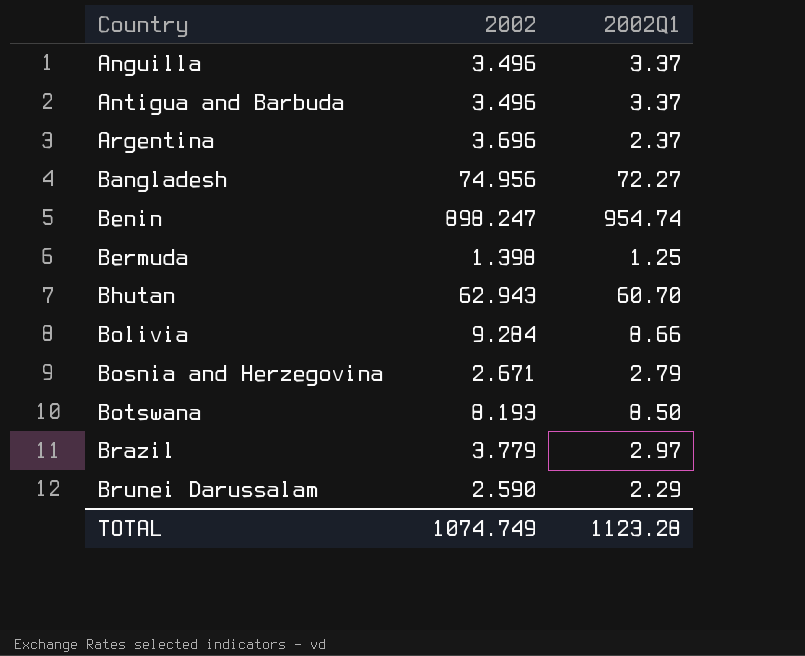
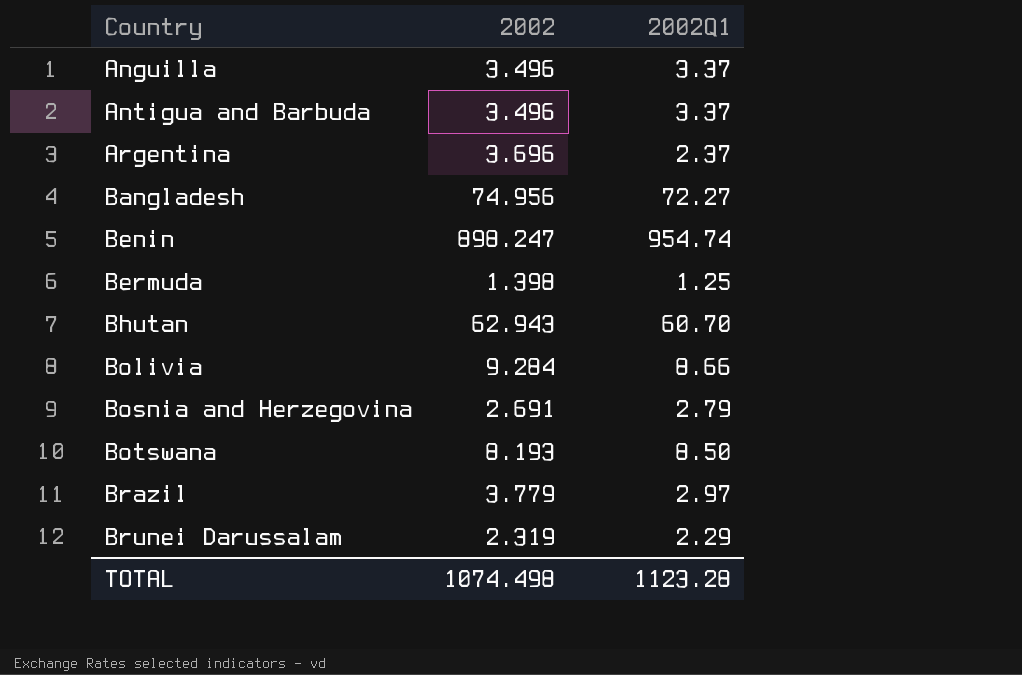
Bosnia and Herzegovina | 2002: 2.671 -> 2.691
Brunei Darussalam | 2002: 2.590 -> 2.319
TOTAL | 2002: 1074.749 -> 1074.498

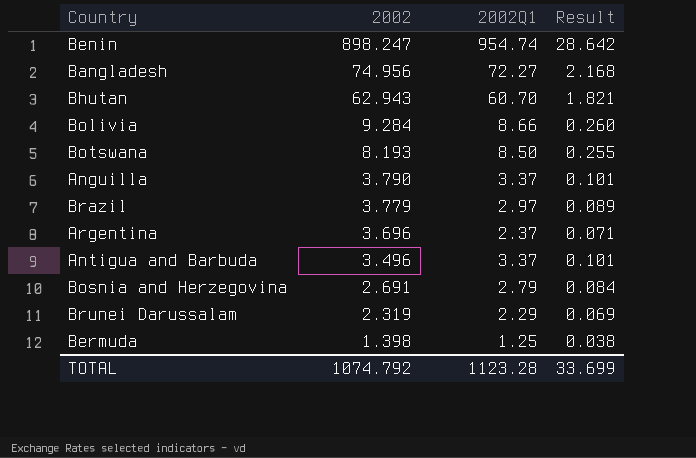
row order: Country ascending -> 2002 descending
column Result | formula: none -> [2002Q1] * 0.03
Anguilla | 2002: 3.496 -> 3.790
TOTAL | 2002: 1074.498 -> 1074.792

